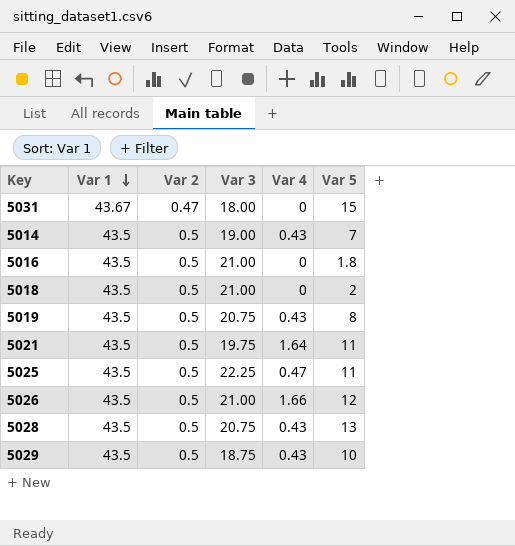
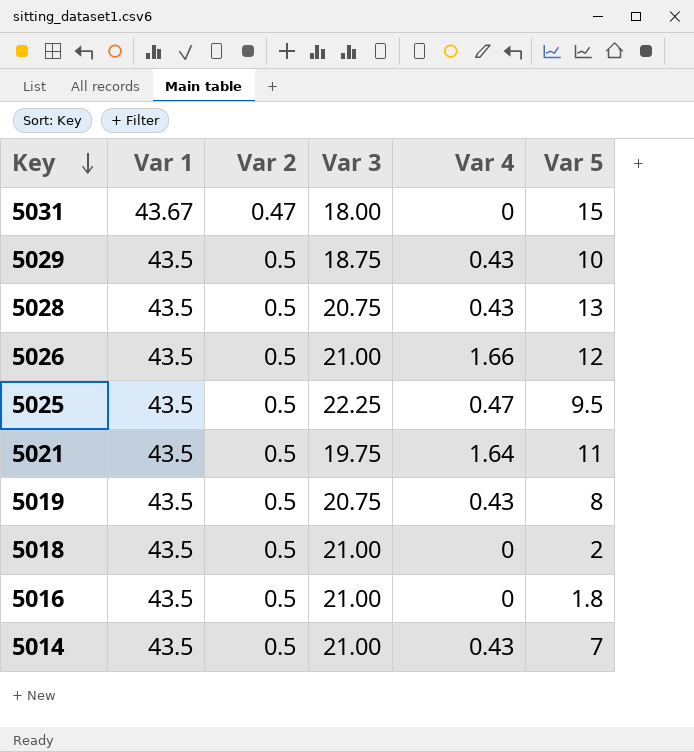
row order: Var 1 descending -> Key descending
5025 | Var 5: 11 -> 9.5
5014 | Var 3: 19.00 -> 21.00

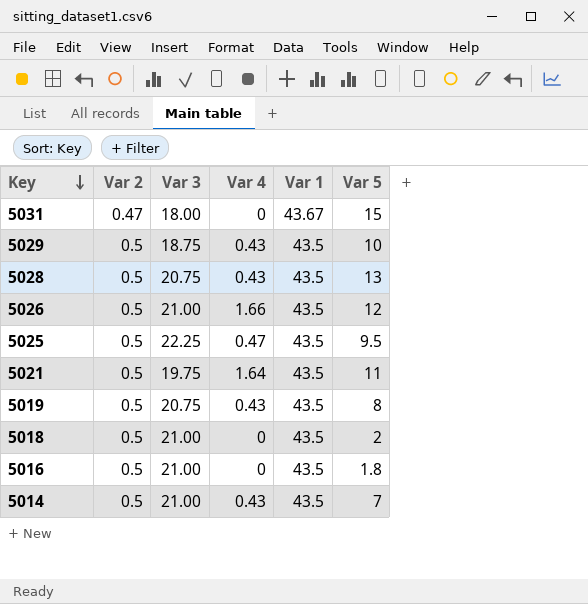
column Var 1 | position: 2 -> 5

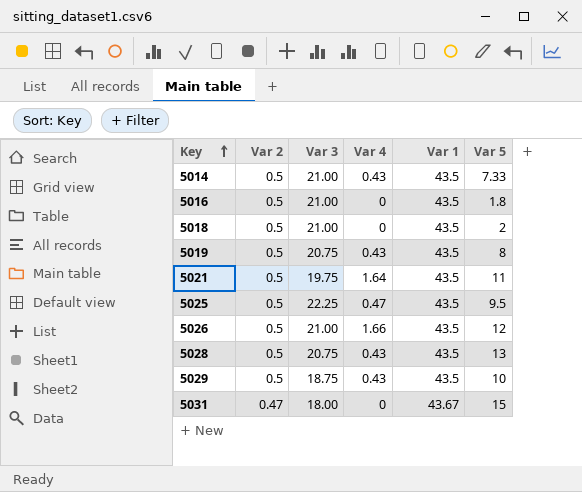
row order: Key descending -> Key ascending
5014 | Var 5: 7 -> 7.33

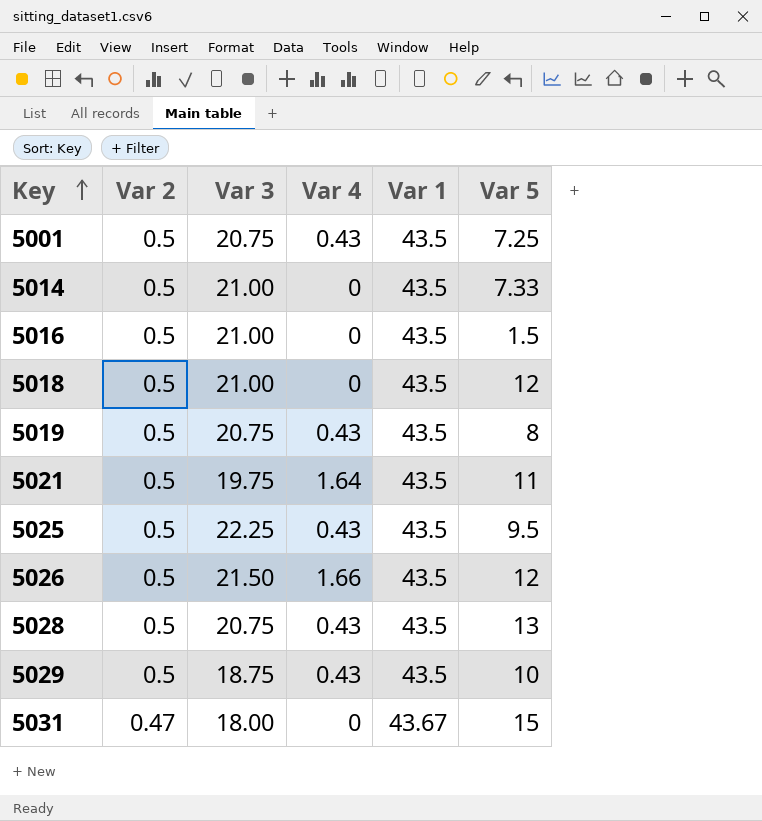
row 5001: none -> 0.5 | 20.75 | 0.43 | 43.5 | 7.25
5014 | Var 4: 0.43 -> 0
5016 | Var 5: 1.8 -> 1.5
5018 | Var 5: 2 -> 12
5025 | Var 4: 0.47 -> 0.43
5026 | Var 3: 21.00 -> 21.50

